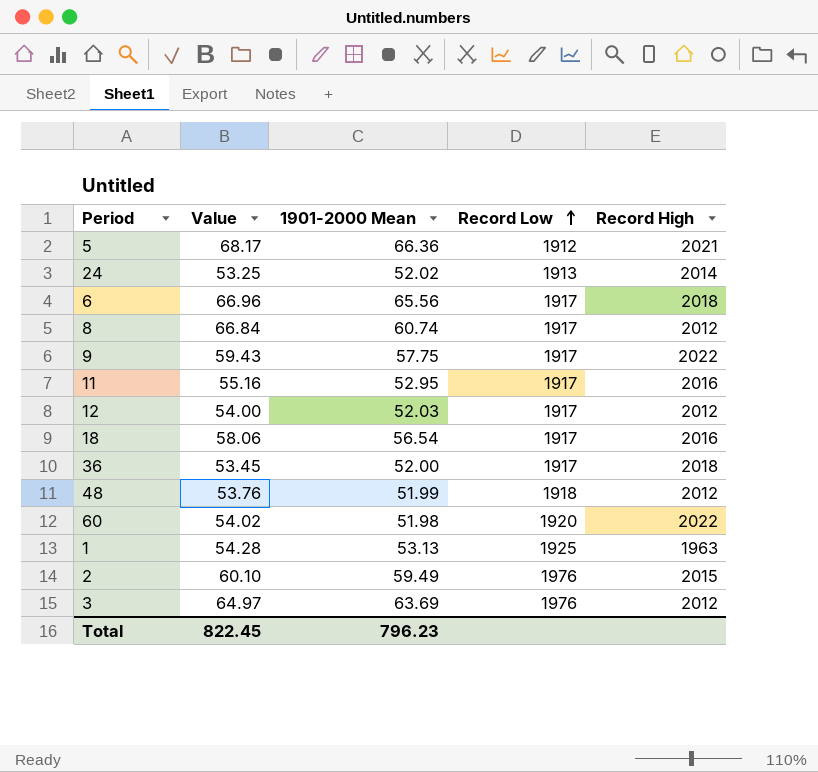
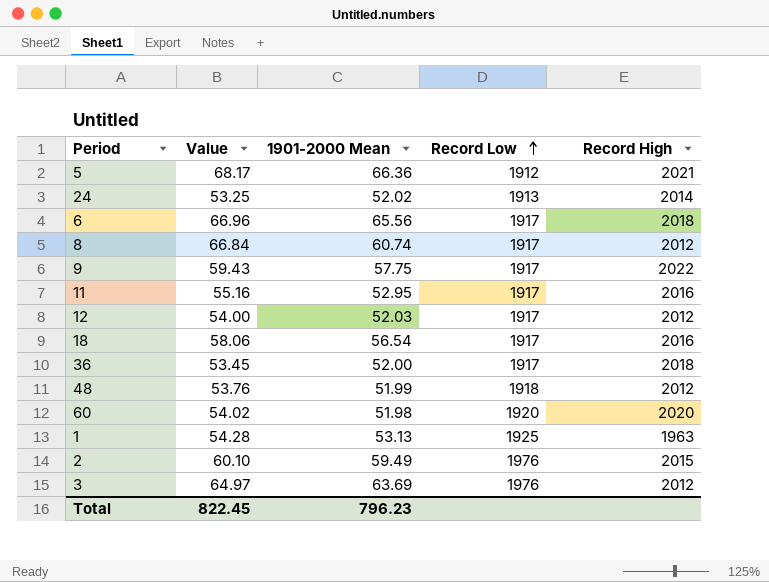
60 | Record High: 2022 -> 2020

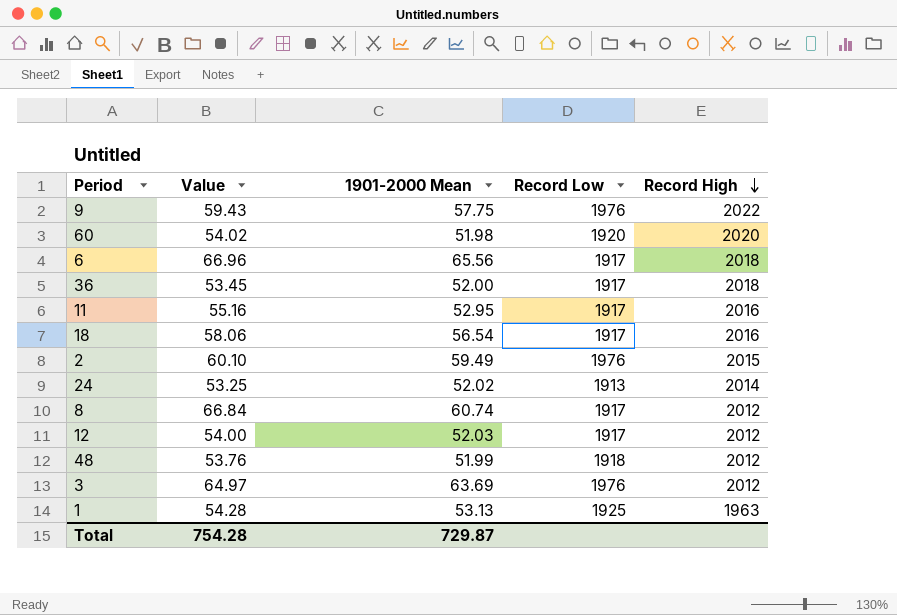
row order: Record Low ascending -> Record High descending
row 5: 68.17 | 66.36 | 1912 | 2021 -> none
9 | Record Low: 1917 -> 1976
Total | Value: 822.45 -> 754.28
Total | 1901-2000 Mean: 796.23 -> 729.87

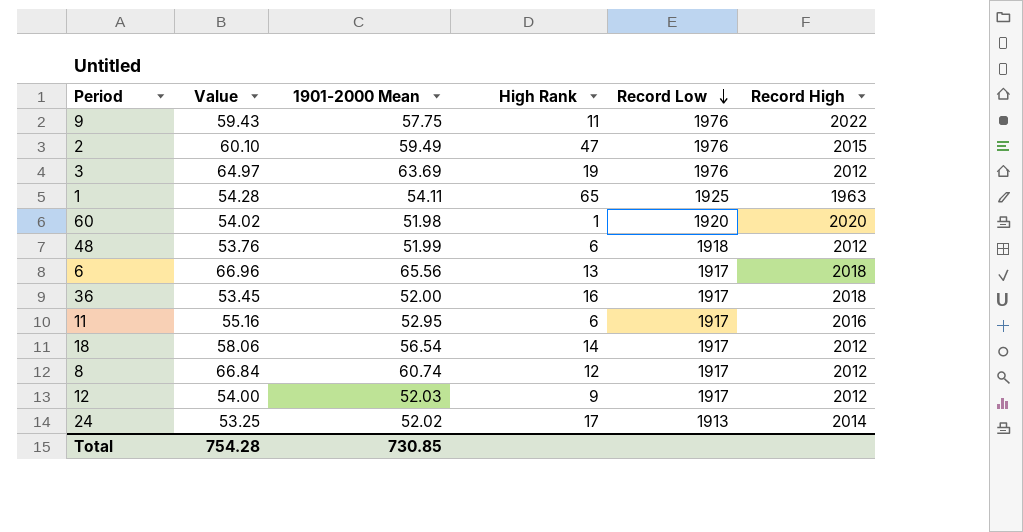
row order: Record High descending -> Record Low descending
column High Rank | position: none -> 4
1 | 1901-2000 Mean: 53.13 -> 54.11
18 | Record High: 2016 -> 2012
Total | 1901-2000 Mean: 729.87 -> 730.85

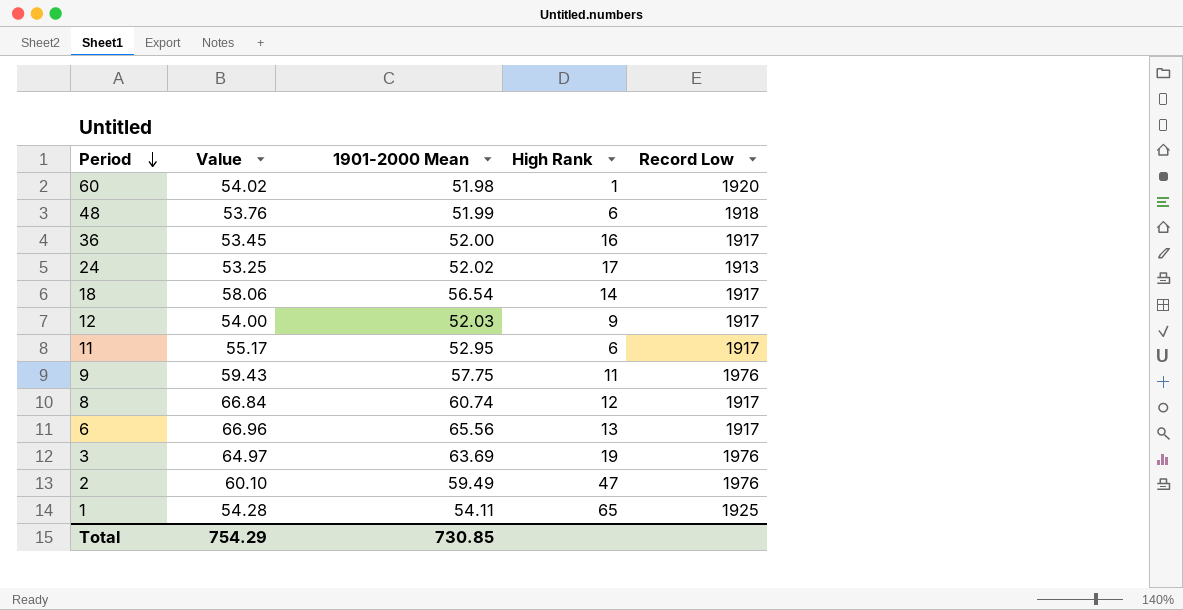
row order: Record Low descending -> Period descending
column Record High | position: 6 -> none
11 | Value: 55.16 -> 55.17
Total | Value: 754.28 -> 754.29

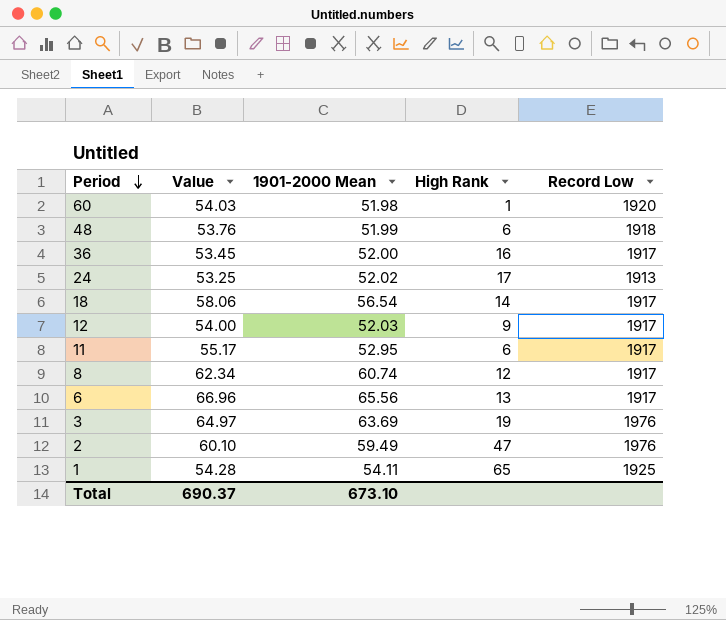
row 9: 59.43 | 57.75 | 11 | 1976 -> none
60 | Value: 54.02 -> 54.03
8 | Value: 66.84 -> 62.34
Total | Value: 754.29 -> 690.37
Total | 1901-2000 Mean: 730.85 -> 673.10

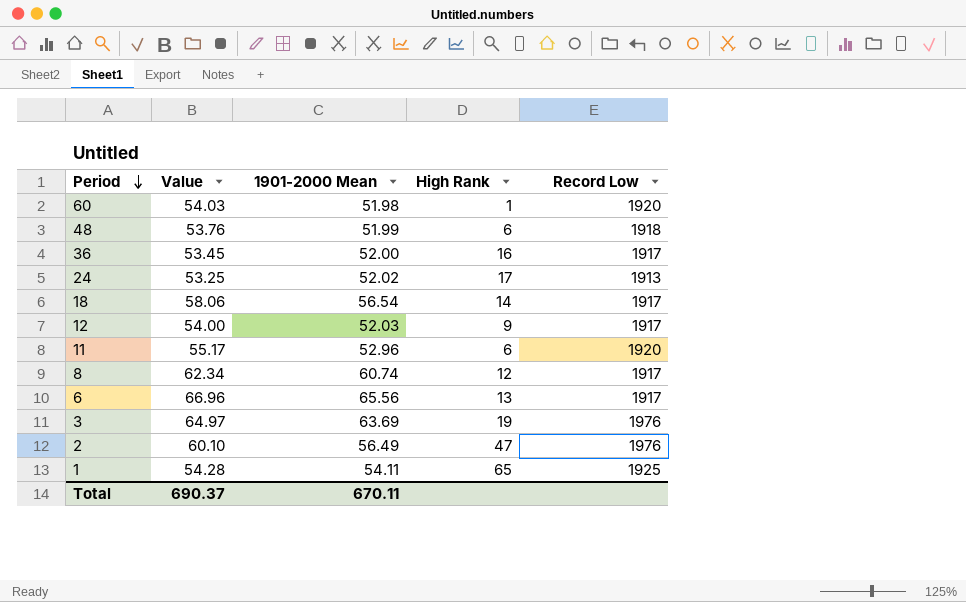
11 | 1901-2000 Mean: 52.95 -> 52.96
11 | Record Low: 1917 -> 1920
2 | 1901-2000 Mean: 59.49 -> 56.49
Total | 1901-2000 Mean: 673.10 -> 670.11

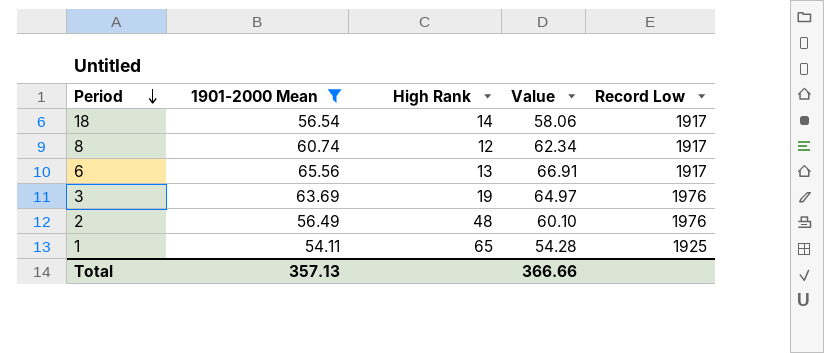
filter: none -> 1901-2000 Mean >= 54.11
column Value | position: 2 -> 4
6 | Value: 66.96 -> 66.91
2 | High Rank: 47 -> 48
Total | 1901-2000 Mean: 670.11 -> 357.13
Total | Value: 690.37 -> 366.66

